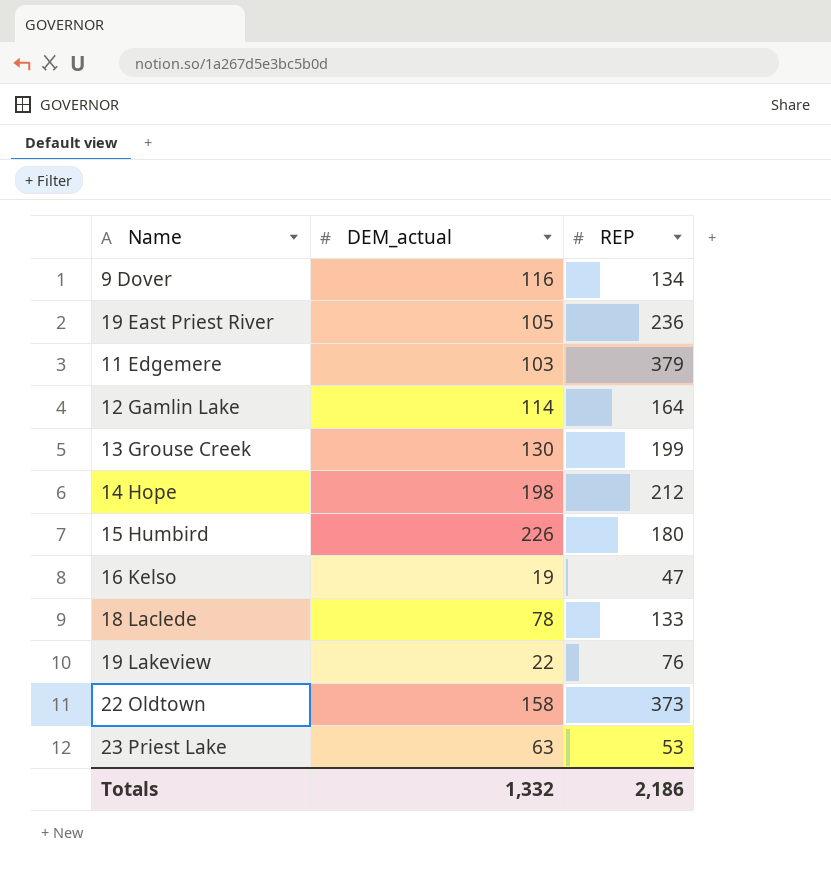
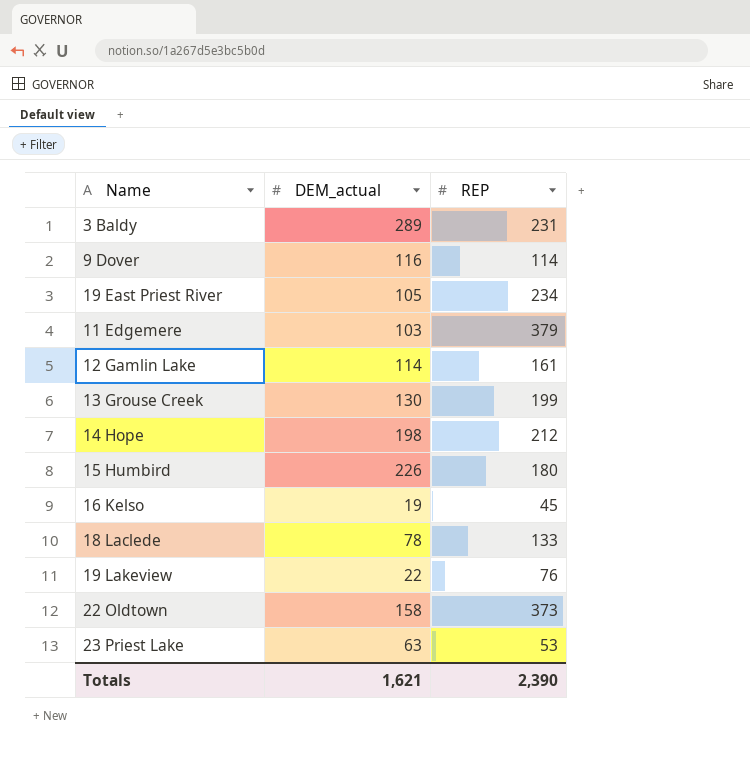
row 3 Baldy: none -> 289 | 231
9 Dover | REP: 134 -> 114
19 East Priest River | REP: 236 -> 234
12 Gamlin Lake | REP: 164 -> 161
16 Kelso | REP: 47 -> 45
Totals | DEM_actual: 1,332 -> 1,621
Totals | REP: 2,186 -> 2,390

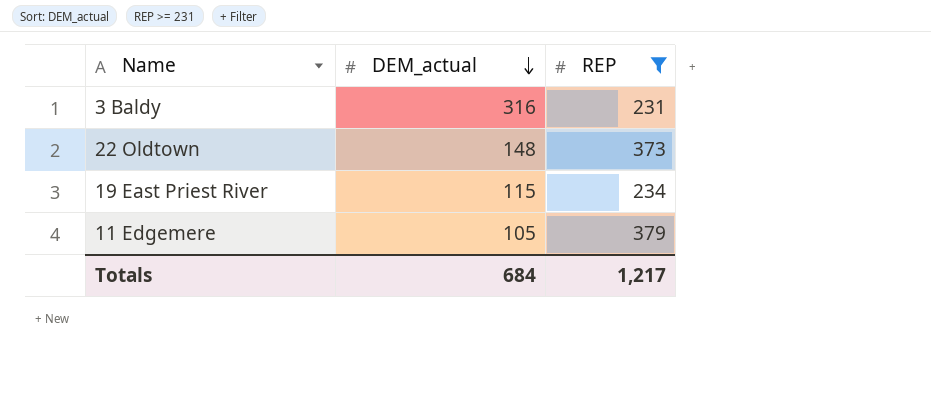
filter: none -> REP >= 231
row order: none -> DEM_actual descending
3 Baldy | DEM_actual: 289 -> 316
22 Oldtown | DEM_actual: 158 -> 148
19 East Priest River | DEM_actual: 105 -> 115
11 Edgemere | DEM_actual: 103 -> 105
Totals | DEM_actual: 1,621 -> 684
Totals | REP: 2,390 -> 1,217

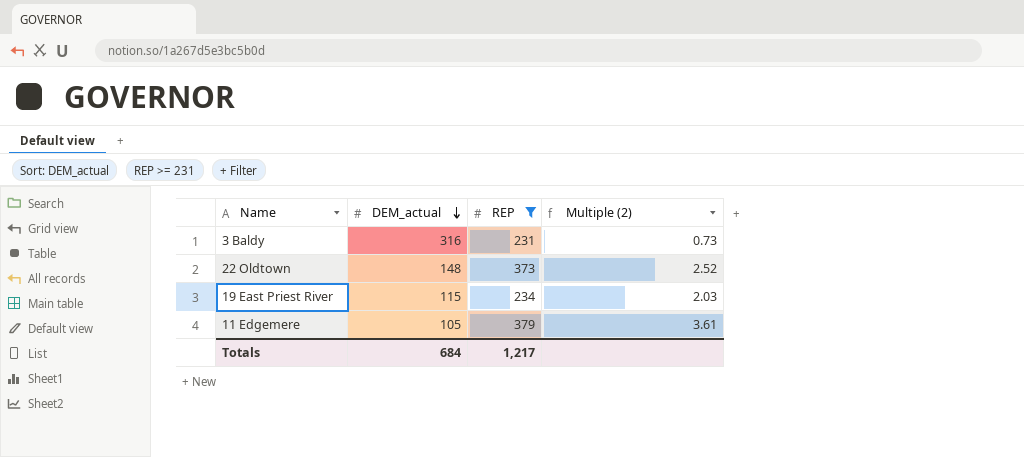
column Multiple (2) | formula: none -> [REP] / [DEM_actual]

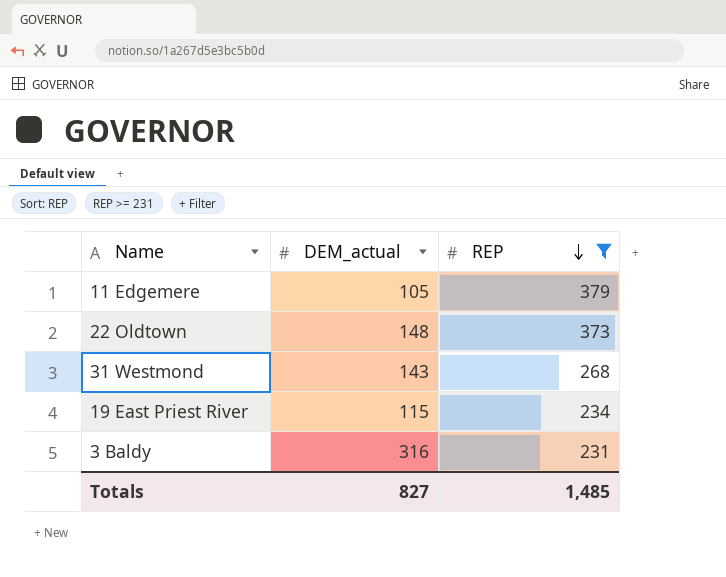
row order: DEM_actual descending -> REP descending
column Multiple (2) | formula: [REP] / [DEM_actual] -> none
row 31 Westmond: none -> 143 | 268
Totals | DEM_actual: 684 -> 827
Totals | REP: 1,217 -> 1,485

